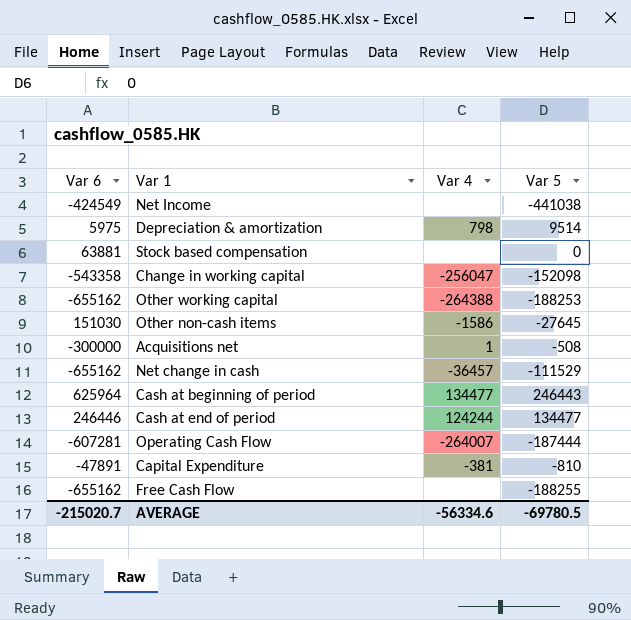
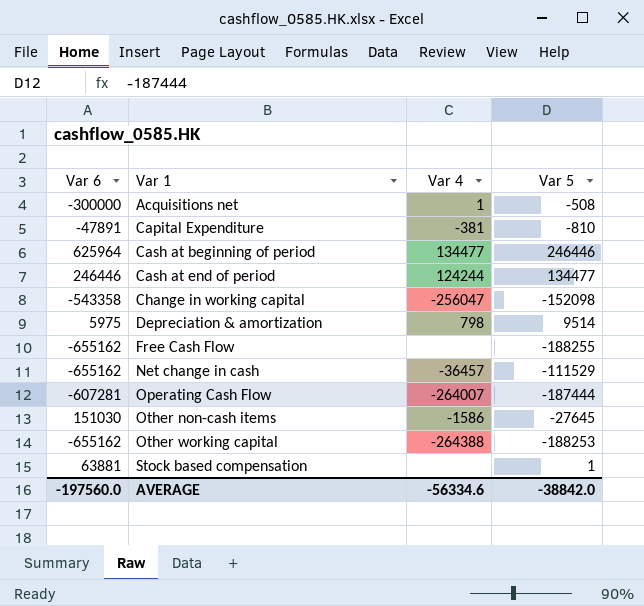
row order: none -> Var 1 ascending
row Net Income: -424549 | none | -441038 -> none
Cash at beginning of period | Var 5: 246443 -> 246446
Stock based compensation | Var 5: 0 -> 1
AVERAGE | Var 6: -215020.7 -> -197560.0
AVERAGE | Var 5: -69780.5 -> -38842.0

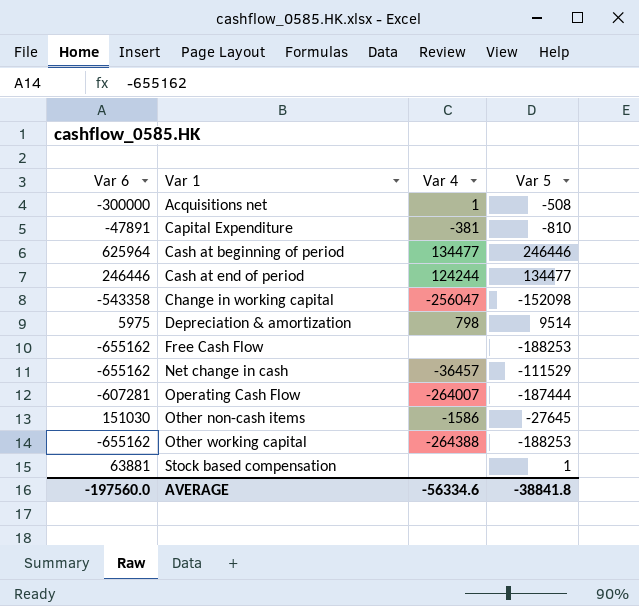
Free Cash Flow | Var 5: -188255 -> -188253
AVERAGE | Var 5: -38842.0 -> -38841.8

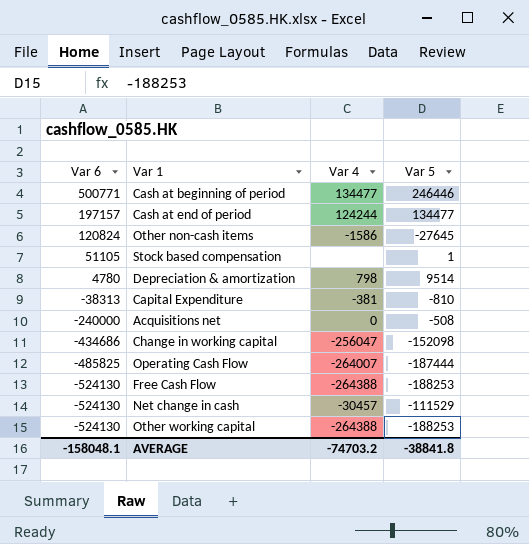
row order: Var 1 ascending -> Var 6 descending
Cash at beginning of period | Var 6: 625964 -> 500771
Cash at end of period | Var 6: 246446 -> 197157
Other non-cash items | Var 6: 151030 -> 120824
Stock based compensation | Var 6: 63881 -> 51105
Depreciation & amortization | Var 6: 5975 -> 4780
Capital Expenditure | Var 6: -47891 -> -38313
Acquisitions net | Var 6: -300000 -> -240000
Acquisitions net | Var 4: 1 -> 0
Change in working capital | Var 6: -543358 -> -434686
Operating Cash Flow | Var 6: -607281 -> -485825
Free Cash Flow | Var 6: -655162 -> -524130
Free Cash Flow | Var 4: none -> -264388
Net change in cash | Var 6: -655162 -> -524130
Net change in cash | Var 4: -36457 -> -30457
Other working capital | Var 6: -655162 -> -524130
AVERAGE | Var 6: -197560.0 -> -158048.1
AVERAGE | Var 4: -56334.6 -> -74703.2

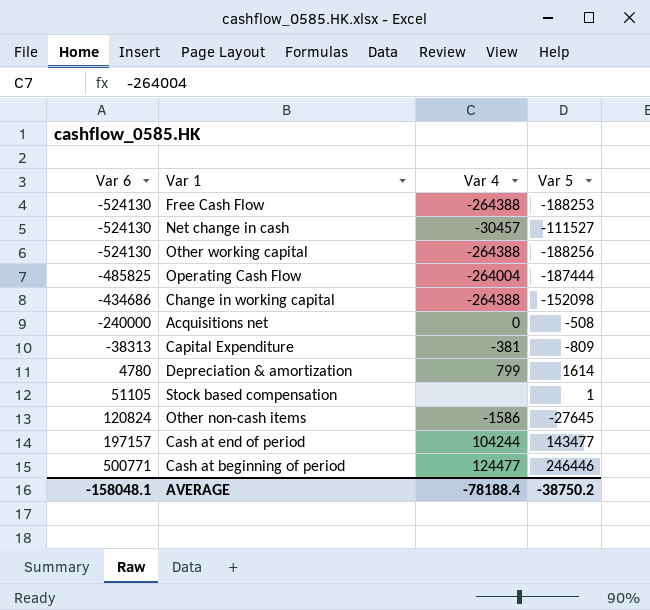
row order: Var 6 descending -> Var 6 ascending
Net change in cash | Var 5: -111529 -> -111527
Other working capital | Var 5: -188253 -> -188256
Operating Cash Flow | Var 4: -264007 -> -264004
Change in working capital | Var 4: -256047 -> -264388
Capital Expenditure | Var 5: -810 -> -809
Depreciation & amortization | Var 4: 798 -> 799
Depreciation & amortization | Var 5: 9514 -> 1614
Cash at end of period | Var 4: 124244 -> 104244
Cash at end of period | Var 5: 134477 -> 143477
Cash at beginning of period | Var 4: 134477 -> 124477
AVERAGE | Var 4: -74703.2 -> -78188.4
AVERAGE | Var 5: -38841.8 -> -38750.2

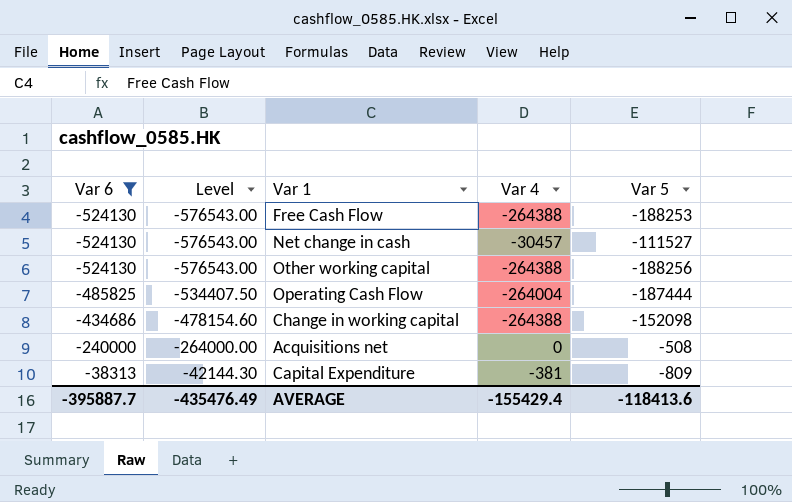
filter: none -> Var 6 <= -38313
column Level | formula: none -> [Var 6] * 1.1
AVERAGE | Var 6: -158048.1 -> -395887.7
AVERAGE | Var 4: -78188.4 -> -155429.4
AVERAGE | Var 5: -38750.2 -> -118413.6

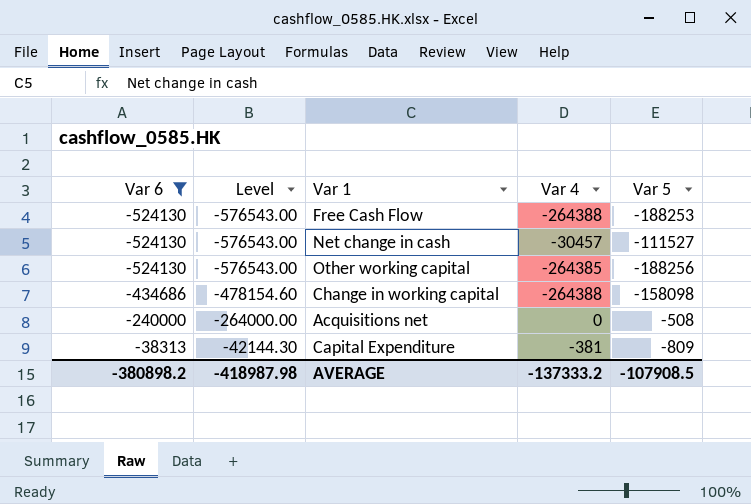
row Operating Cash Flow: -485825 | -534407.50 | -264004 | -187444 -> none
Other working capital | Var 4: -264388 -> -264385
Change in working capital | Var 5: -152098 -> -158098
AVERAGE | Var 6: -395887.7 -> -380898.2
AVERAGE | Level: -435476.49 -> -418987.98
AVERAGE | Var 4: -155429.4 -> -137333.2
AVERAGE | Var 5: -118413.6 -> -107908.5

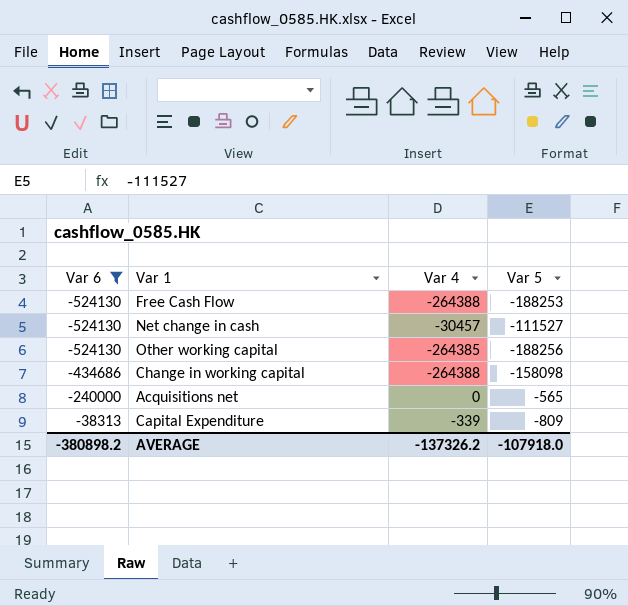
column Level | formula: [Var 6] * 1.1 -> none
Acquisitions net | Var 5: -508 -> -565
Capital Expenditure | Var 4: -381 -> -339
AVERAGE | Var 4: -137333.2 -> -137326.2
AVERAGE | Var 5: -107908.5 -> -107918.0

